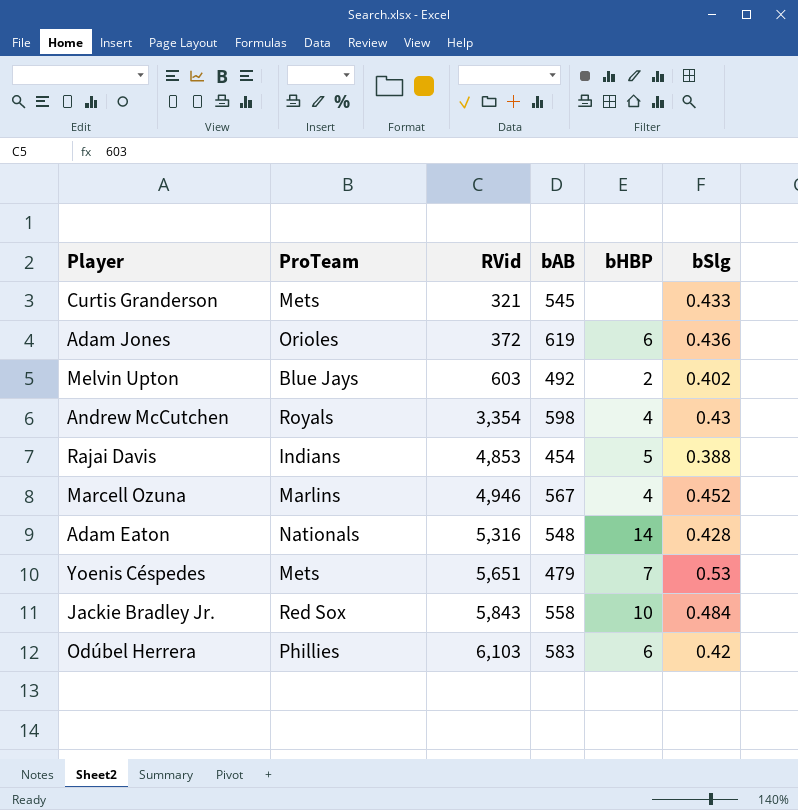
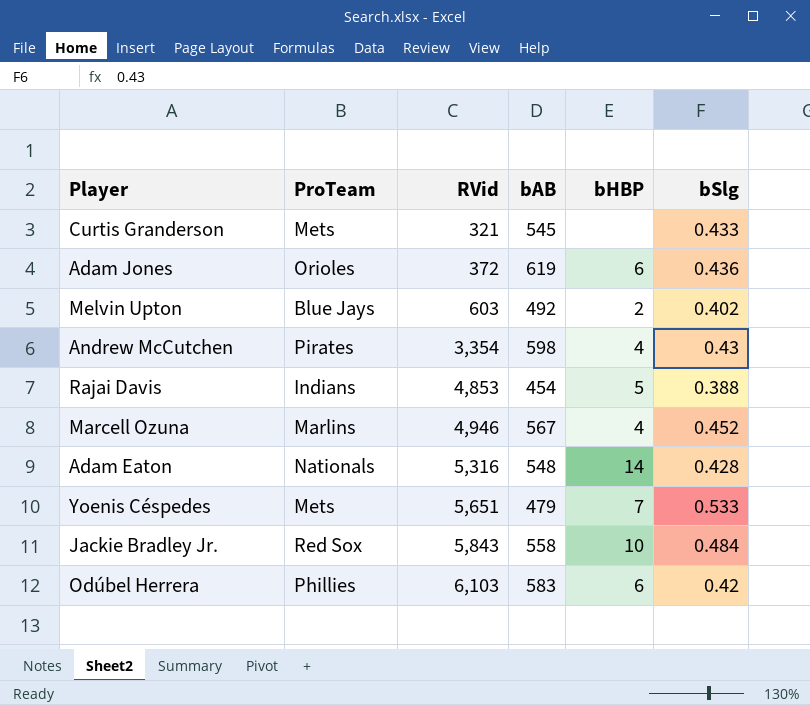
Andrew McCutchen | ProTeam: Royals -> Pirates
Yoenis Céspedes | bSlg: 0.53 -> 0.533

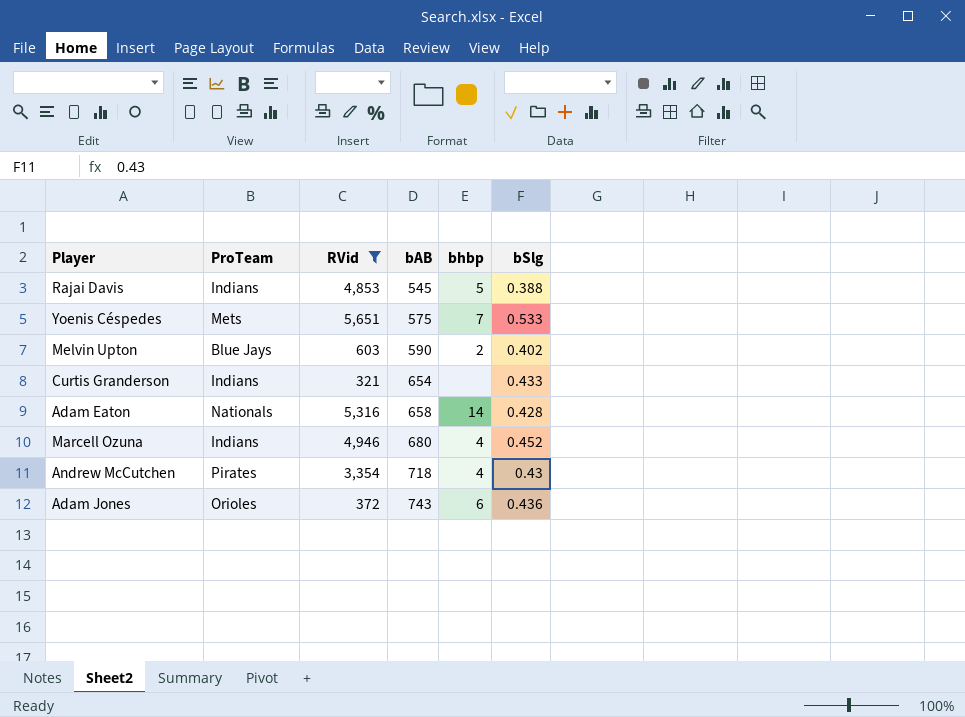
filter: none -> RVid <= 5,651
row order: RVid ascending -> bAB ascending
column name: bHBP -> bhbp
Rajai Davis | bAB: 454 -> 545
Yoenis Céspedes | bAB: 479 -> 575
Melvin Upton | bAB: 492 -> 590
Curtis Granderson | ProTeam: Mets -> Indians
Curtis Granderson | bAB: 545 -> 654
Adam Eaton | bAB: 548 -> 658
Marcell Ozuna | ProTeam: Marlins -> Indians
Marcell Ozuna | bAB: 567 -> 680
Andrew McCutchen | bAB: 598 -> 718
Adam Jones | bAB: 619 -> 743

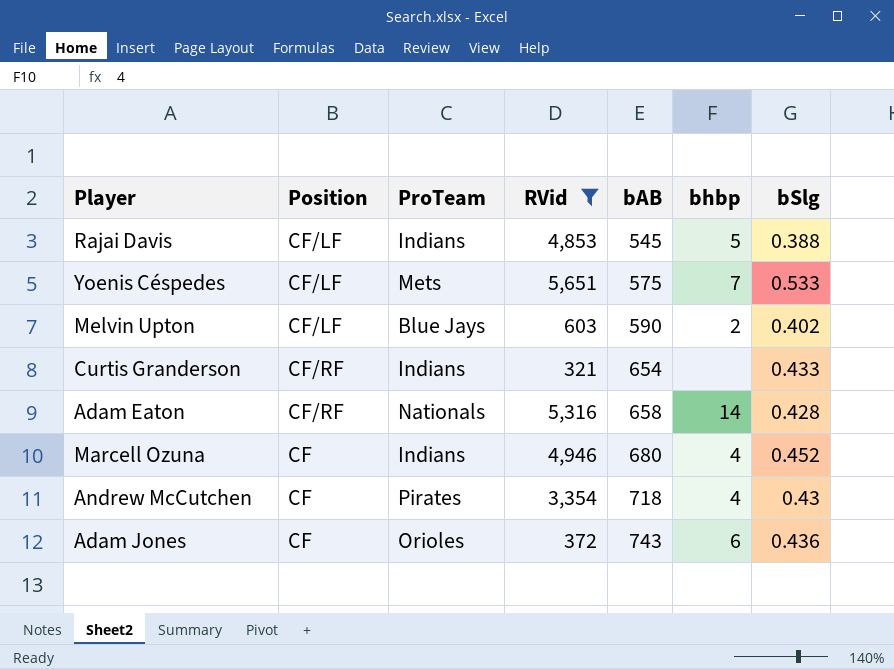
column Position | position: none -> 2

